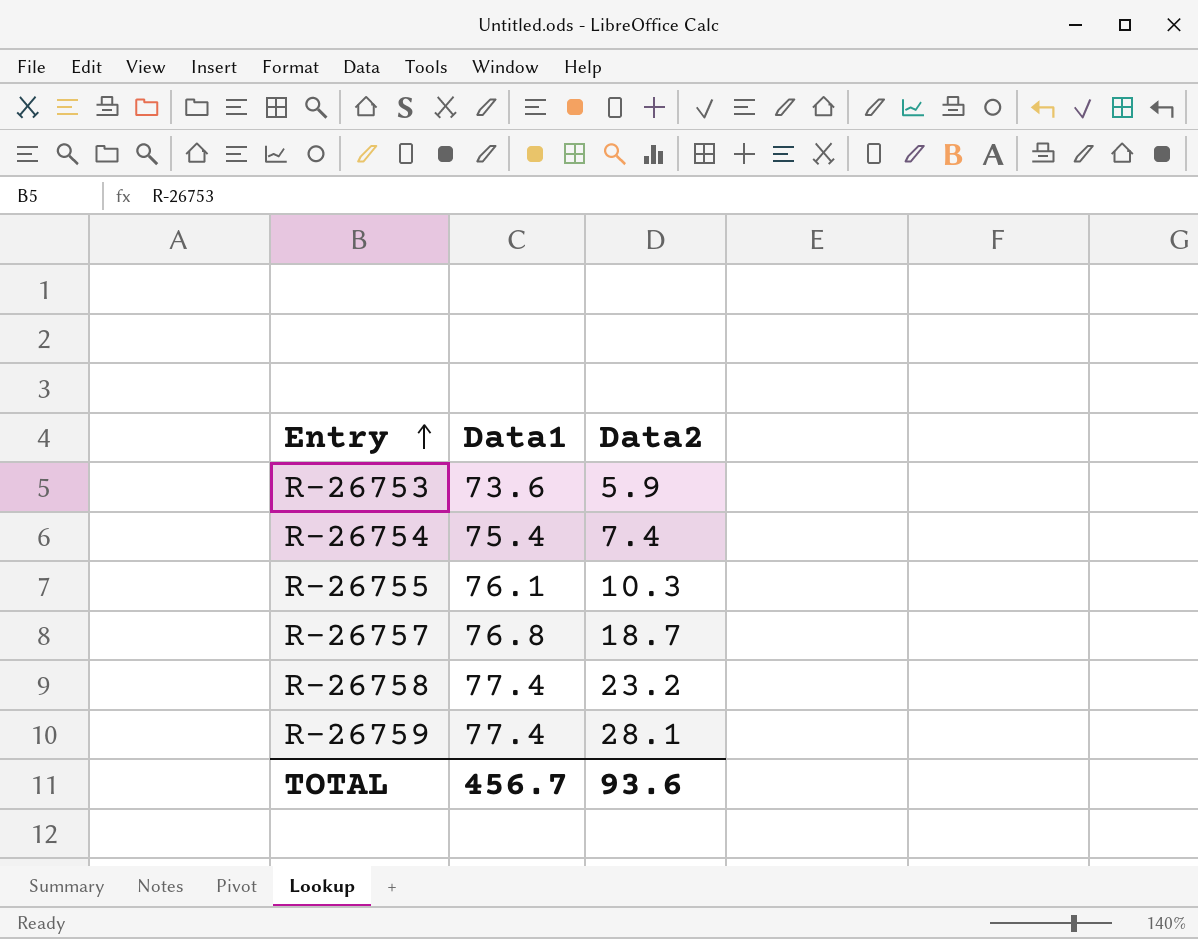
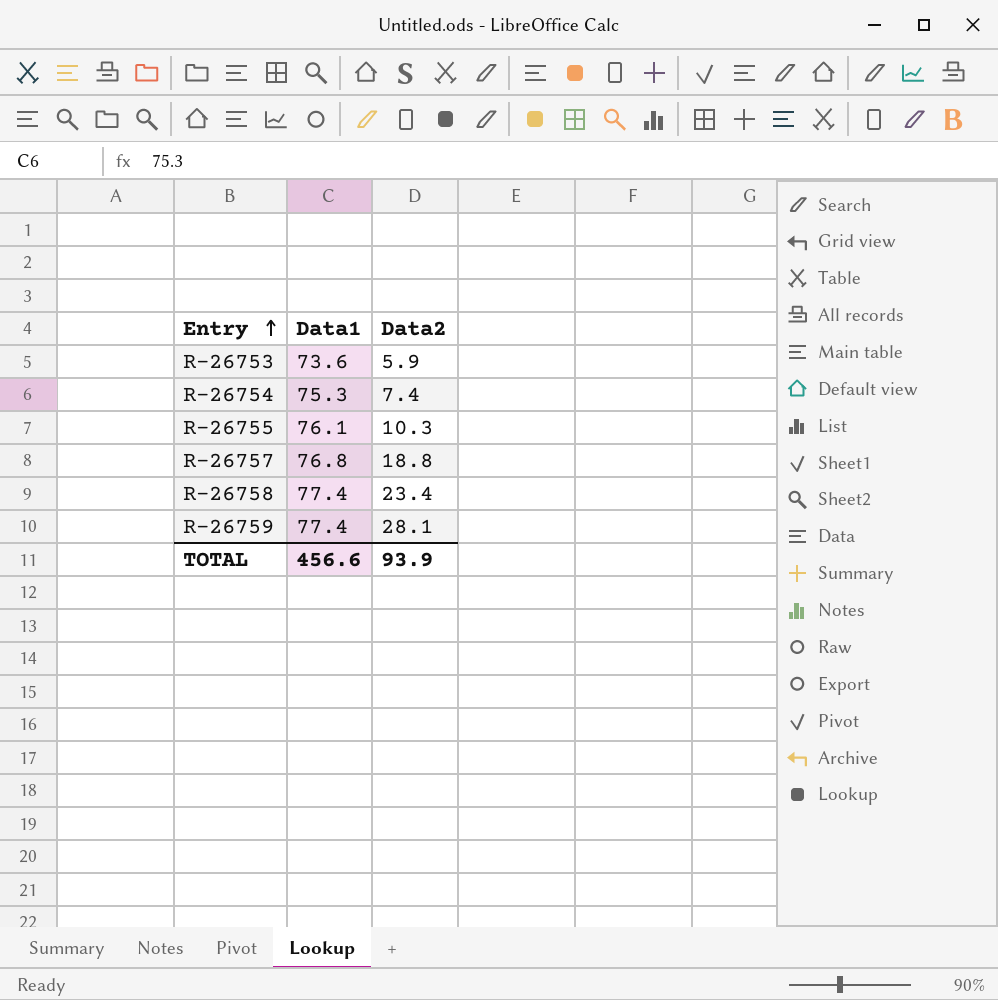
R-26754 | Data1: 75.4 -> 75.3
R-26757 | Data2: 18.7 -> 18.8
R-26758 | Data2: 23.2 -> 23.4
TOTAL | Data1: 456.7 -> 456.6
TOTAL | Data2: 93.6 -> 93.9

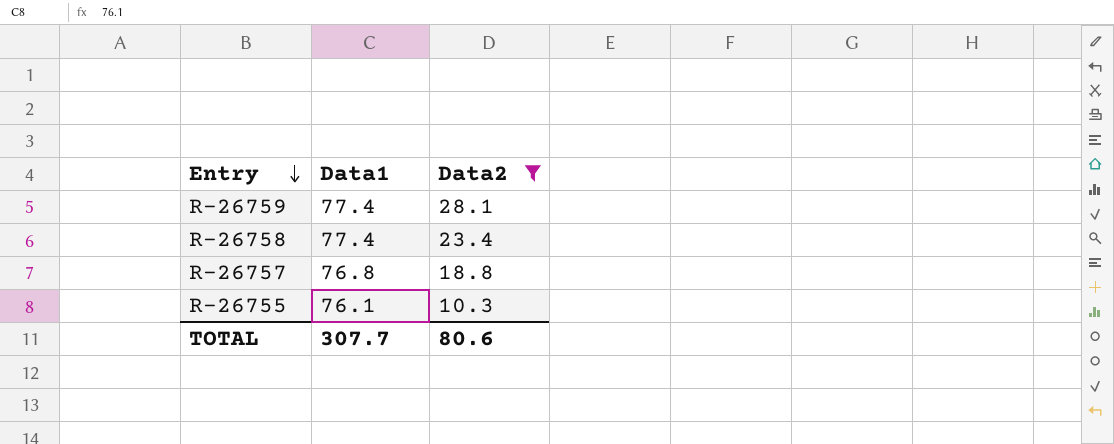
filter: none -> Data2 >= 10.3
row order: Entry ascending -> Entry descending
TOTAL | Data1: 456.6 -> 307.7
TOTAL | Data2: 93.9 -> 80.6

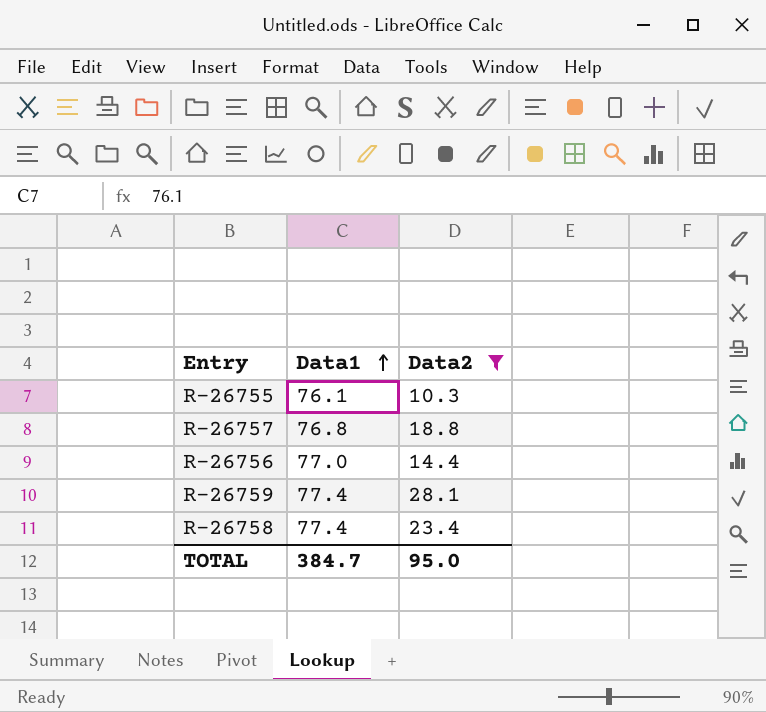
row order: Entry descending -> Data1 ascending
row R-26756: none -> 77.0 | 14.4
TOTAL | Data1: 307.7 -> 384.7
TOTAL | Data2: 80.6 -> 95.0

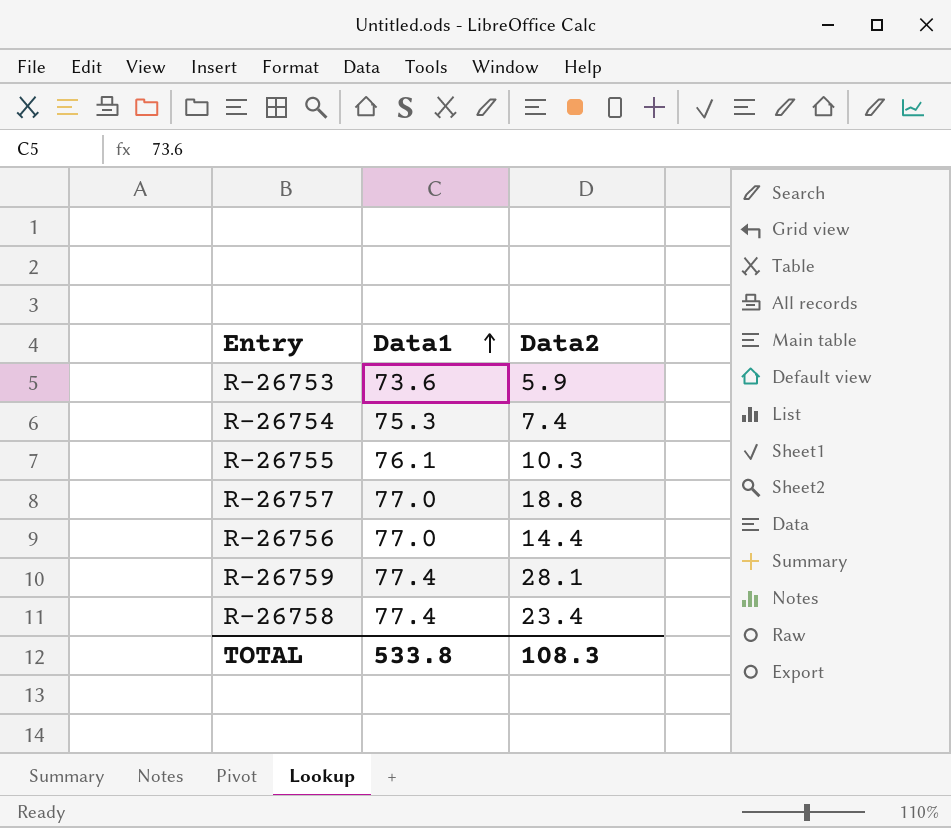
filter: Data2 >= 10.3 -> none
R-26757 | Data1: 76.8 -> 77.0
TOTAL | Data1: 384.7 -> 533.8
TOTAL | Data2: 95.0 -> 108.3

